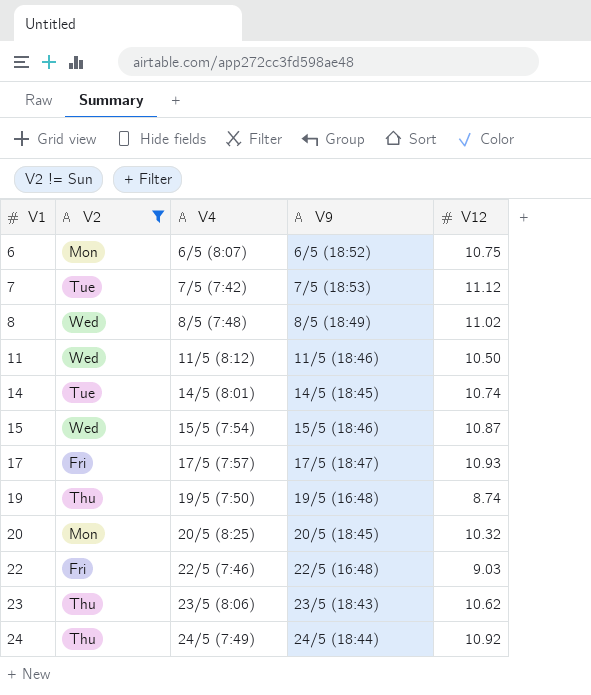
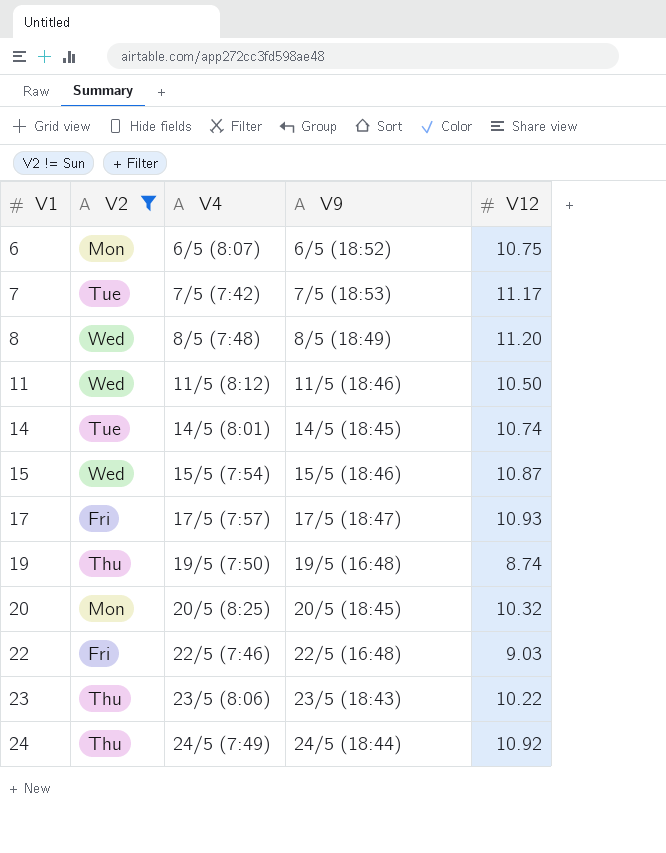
7 | V12: 11.12 -> 11.17
8 | V12: 11.02 -> 11.20
23 | V12: 10.62 -> 10.22

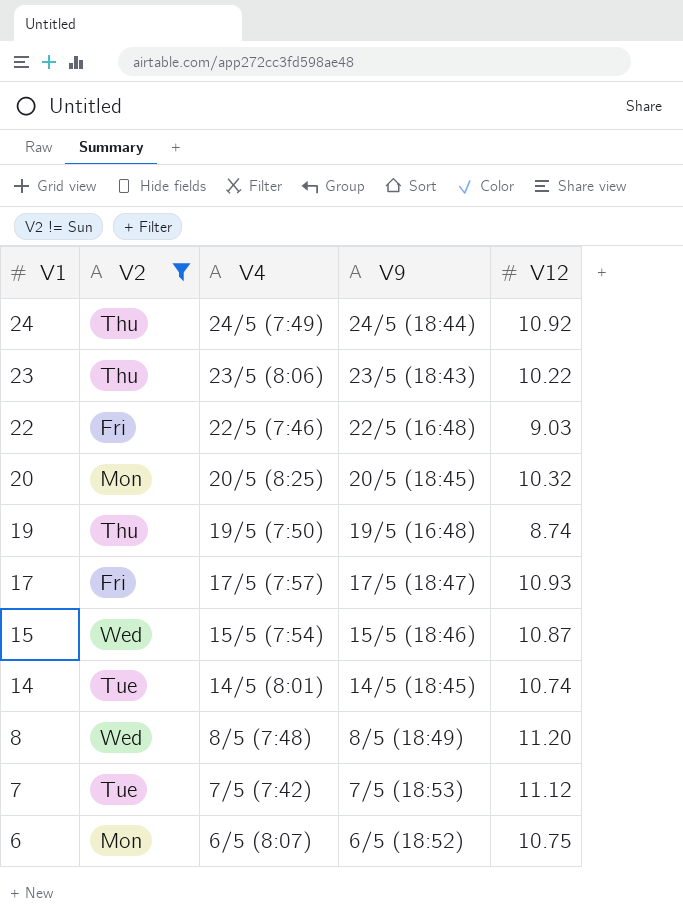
row order: V1 ascending -> V1 descending
row 11: Wed | 11/5 (8:12) | 11/5 (18:46) | 10.50 -> none
7 | V12: 11.17 -> 11.12

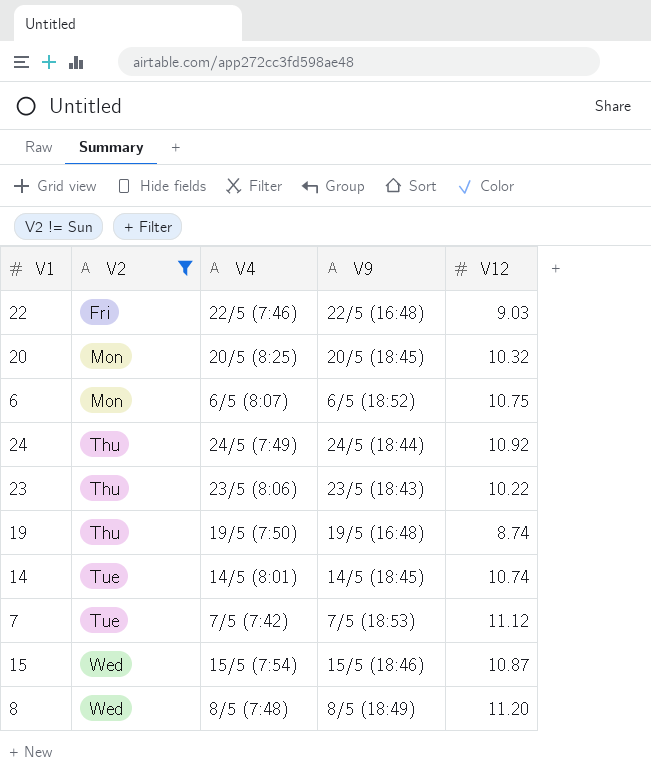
row order: V1 descending -> V2 ascending
row 17: Fri | 17/5 (7:57) | 17/5 (18:47) | 10.93 -> none

